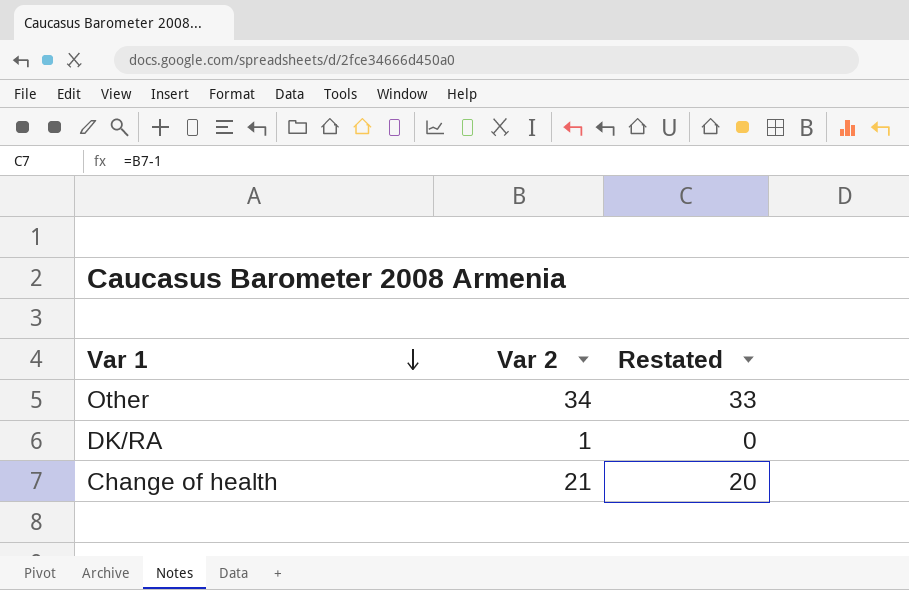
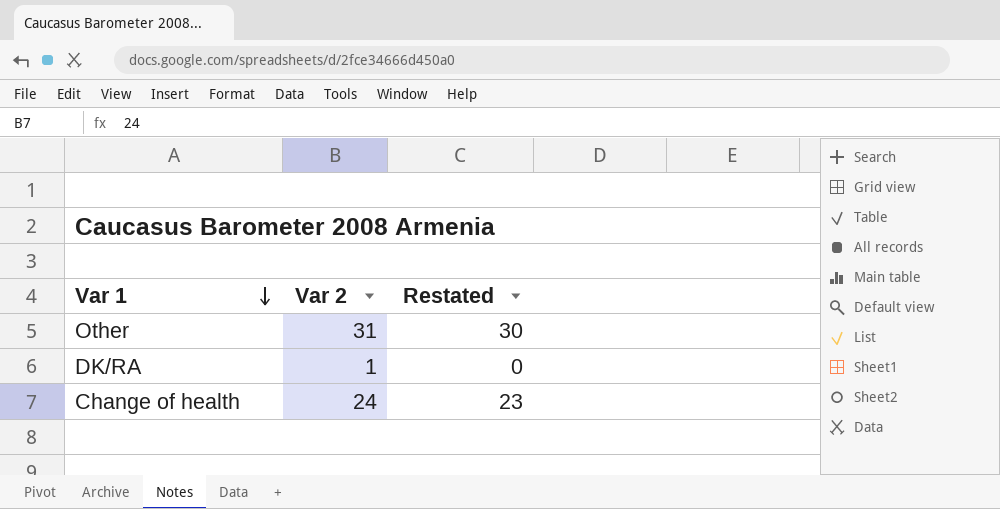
Other | Var 2: 34 -> 31
Other | Restated: 33 -> 30
Change of health | Var 2: 21 -> 24
Change of health | Restated: 20 -> 23

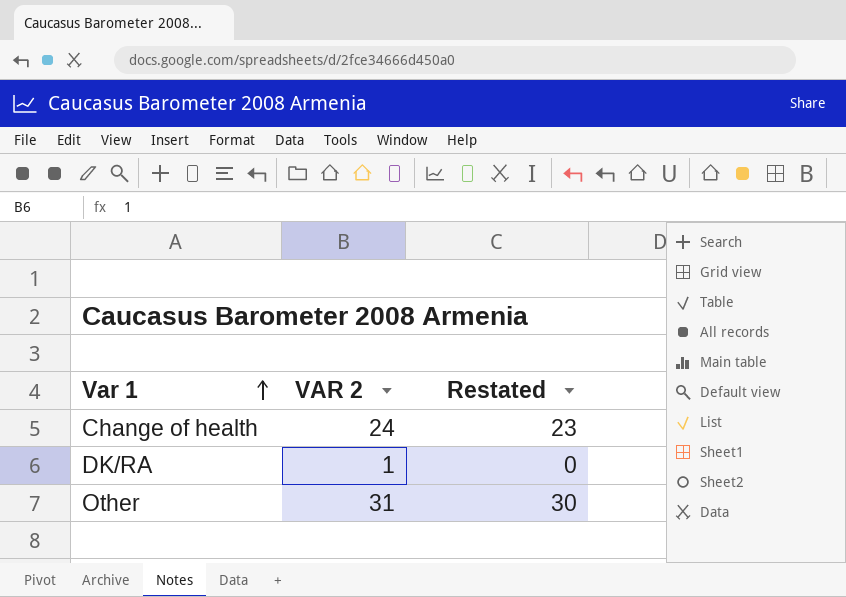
row order: Var 1 descending -> Var 1 ascending
column name: Var 2 -> VAR 2

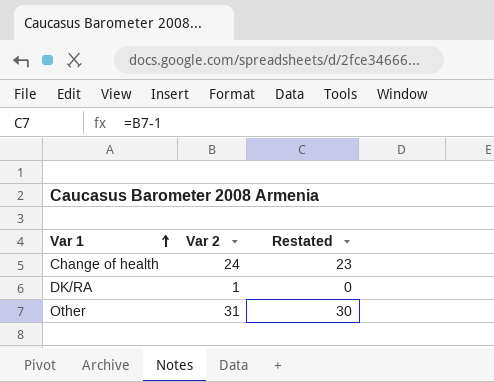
column name: VAR 2 -> Var 2

